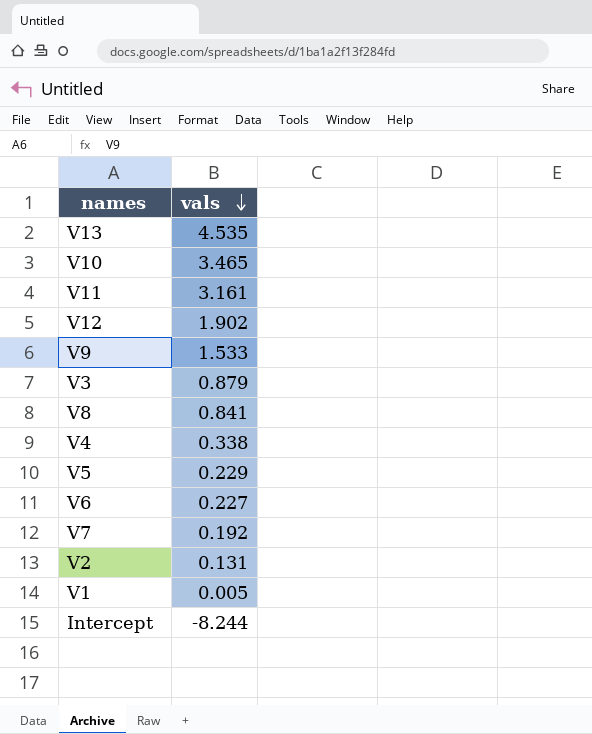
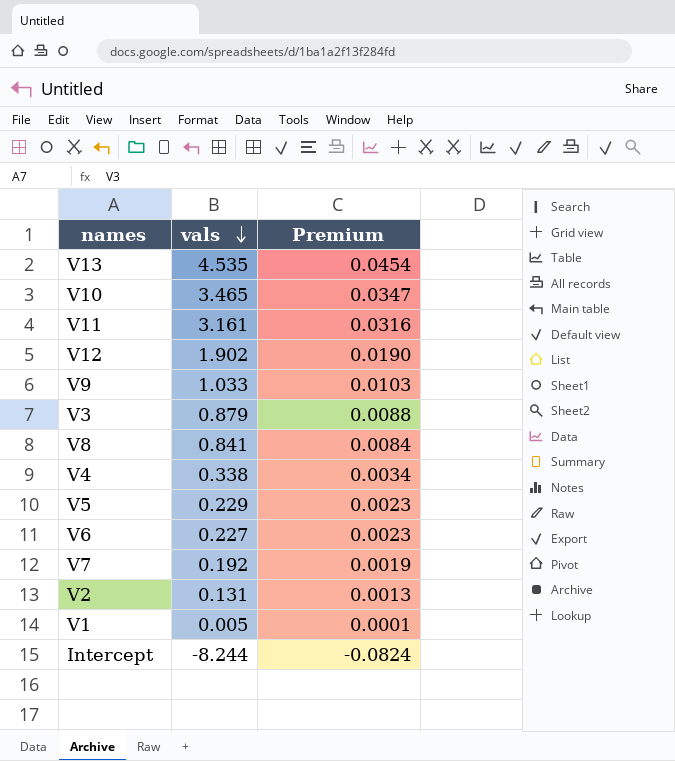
column Premium | formula: none -> [vals] * 0.01
V9 | vals: 1.533 -> 1.033

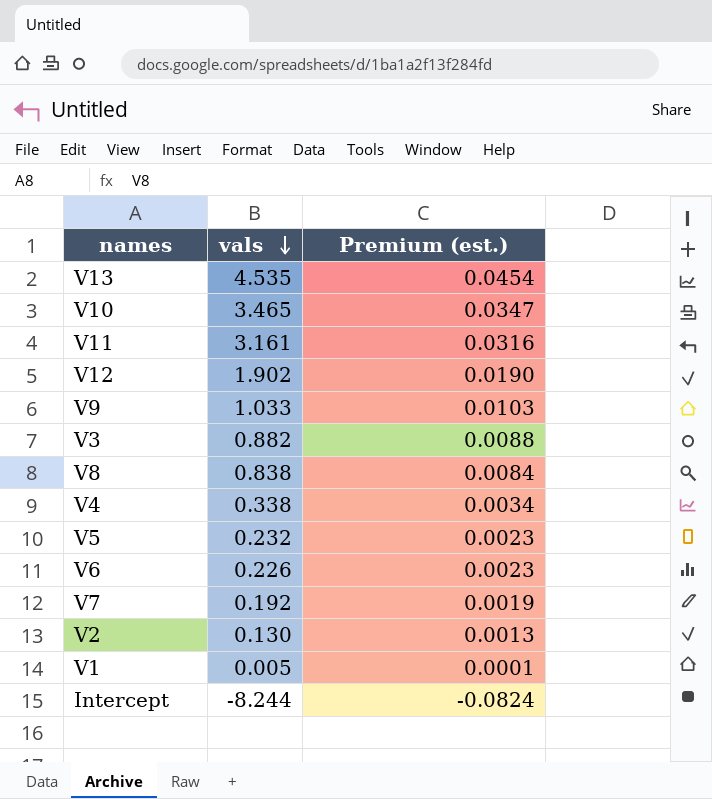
column name: Premium -> Premium (est.)
V3 | vals: 0.879 -> 0.882
V8 | vals: 0.841 -> 0.838
V5 | vals: 0.229 -> 0.232
V6 | vals: 0.227 -> 0.226
V2 | vals: 0.131 -> 0.130

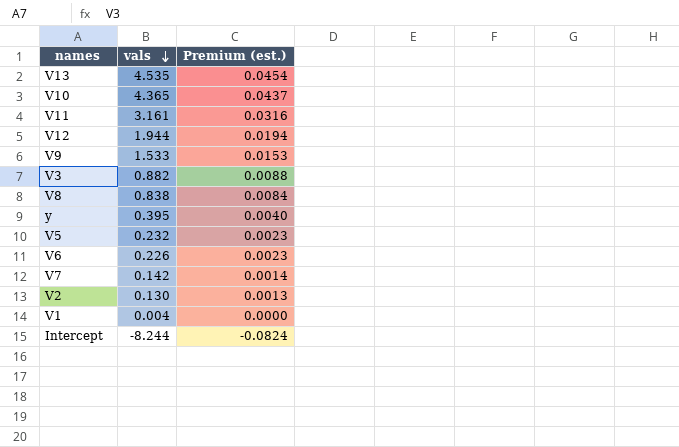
row V4: 0.338 | 0.0034 -> none
V10 | vals: 3.465 -> 4.365
V10 | Premium (est.): 0.0347 -> 0.0437
V12 | vals: 1.902 -> 1.944
V12 | Premium (est.): 0.0190 -> 0.0194
V9 | vals: 1.033 -> 1.533
V9 | Premium (est.): 0.0103 -> 0.0153
row y: none -> 0.395 | 0.0040
V7 | vals: 0.192 -> 0.142
V7 | Premium (est.): 0.0019 -> 0.0014
V1 | vals: 0.005 -> 0.004
V1 | Premium (est.): 0.0001 -> 0.0000

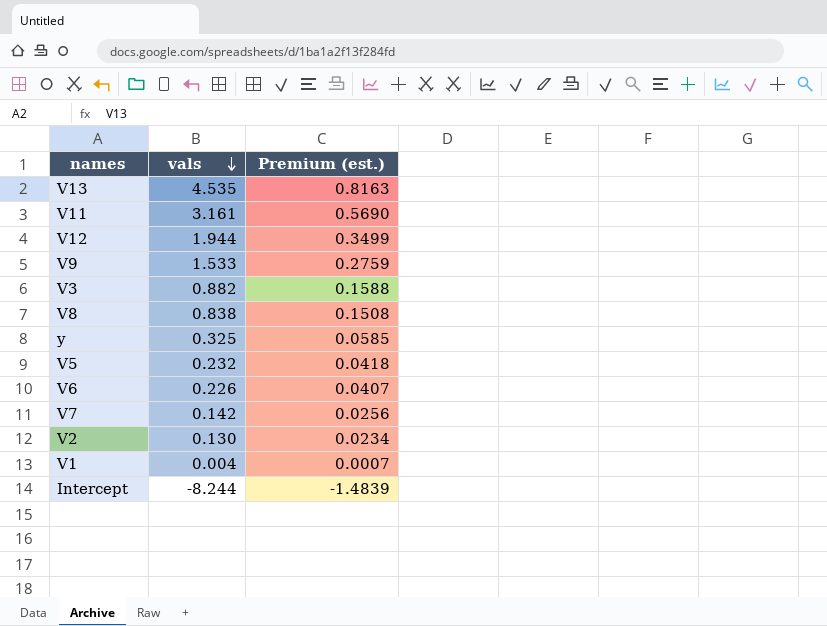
column Premium (est.) | formula: [vals] * 0.01 -> [vals] * 0.18
row V10: 4.365 | 0.0437 -> none
y | vals: 0.395 -> 0.325

